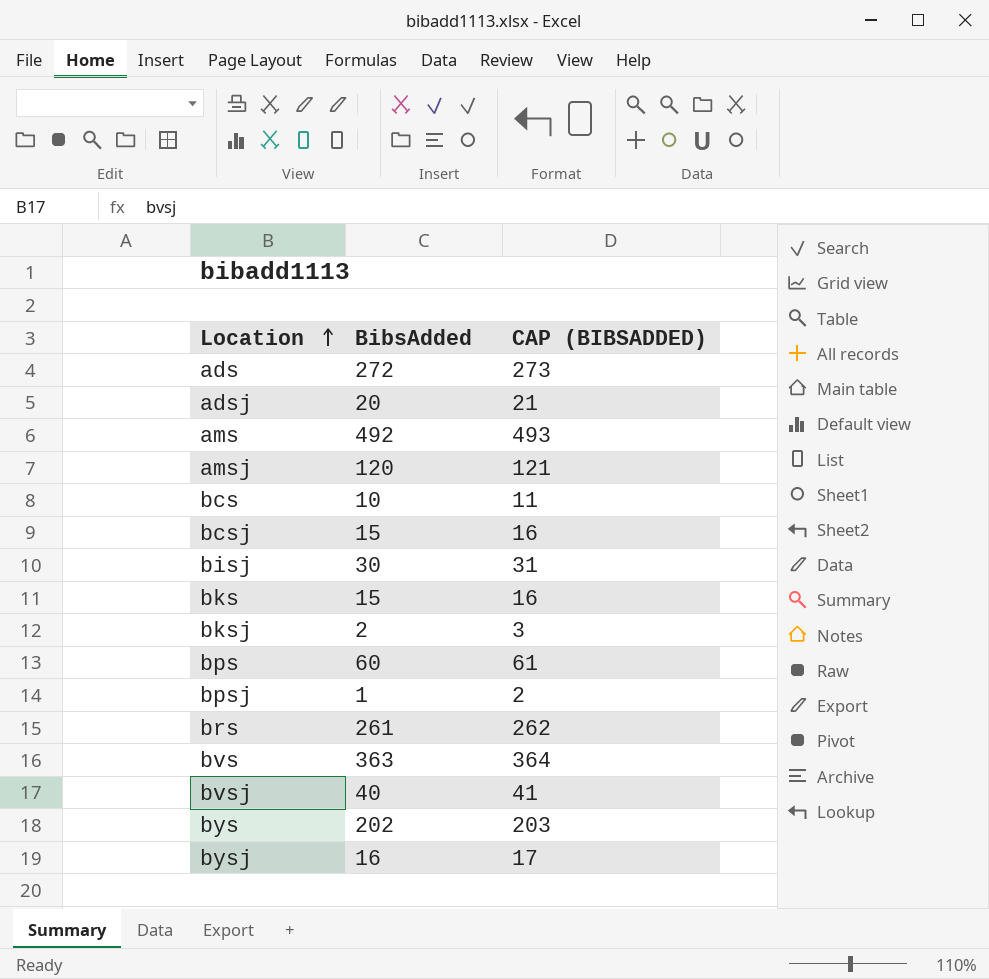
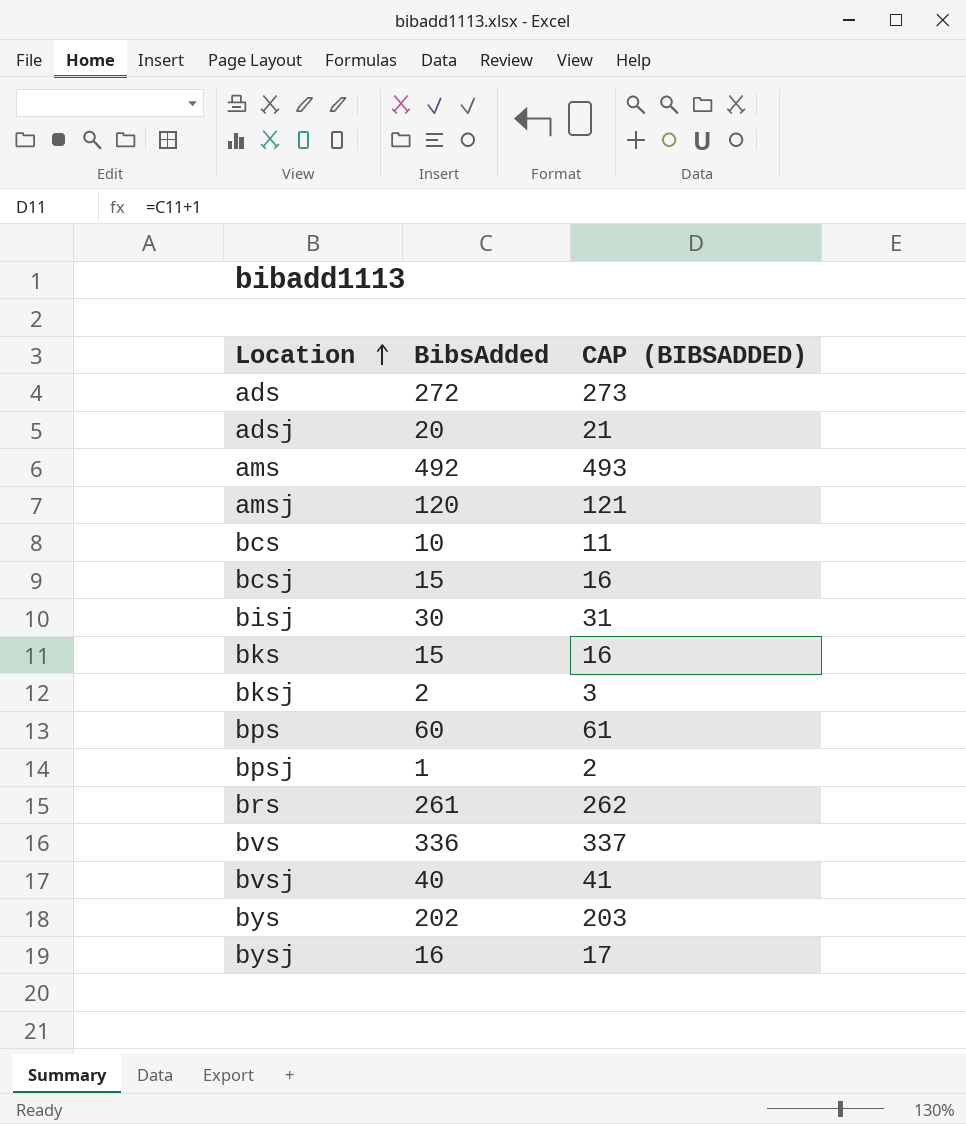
bvs | BibsAdded: 363 -> 336
bvs | CAP (BIBSADDED): 364 -> 337

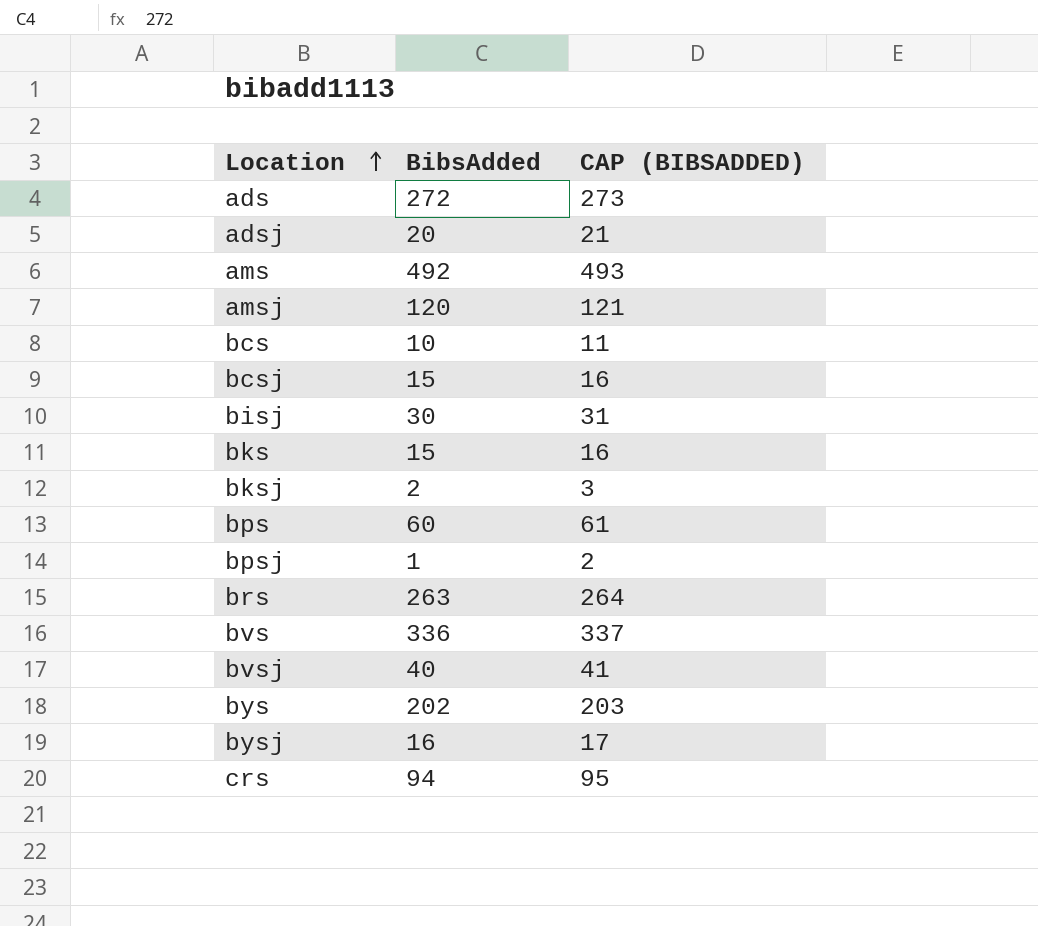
brs | BibsAdded: 261 -> 263
brs | CAP (BIBSADDED): 262 -> 264
row crs: none -> 94 | 95

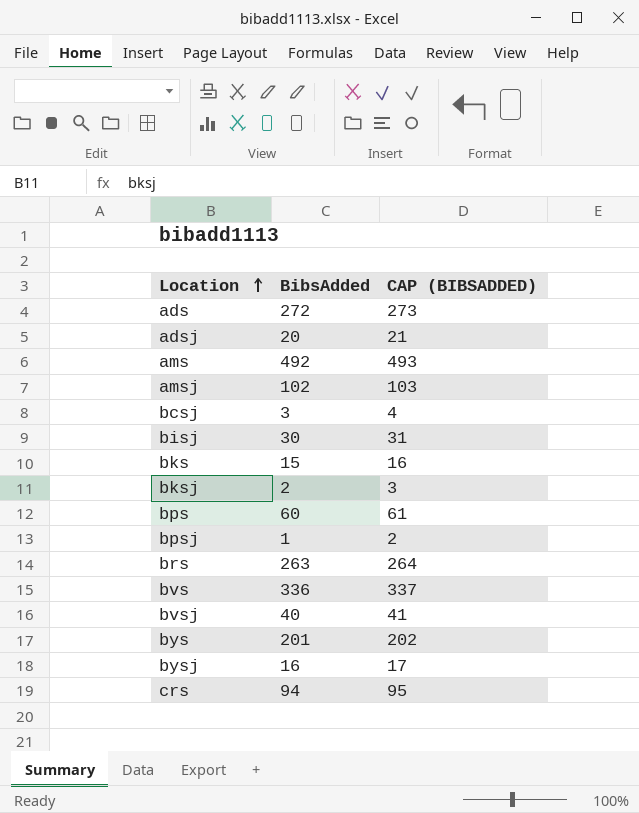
row bcs: 10 | 11 -> none
amsj | BibsAdded: 120 -> 102
amsj | CAP (BIBSADDED): 121 -> 103
bcsj | BibsAdded: 15 -> 3
bcsj | CAP (BIBSADDED): 16 -> 4
bys | BibsAdded: 202 -> 201
bys | CAP (BIBSADDED): 203 -> 202

